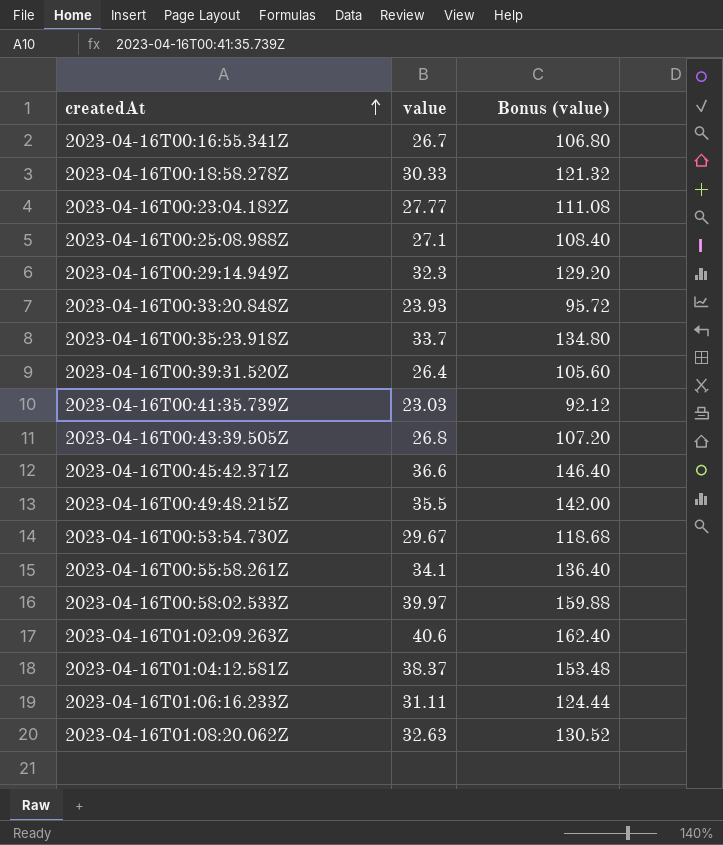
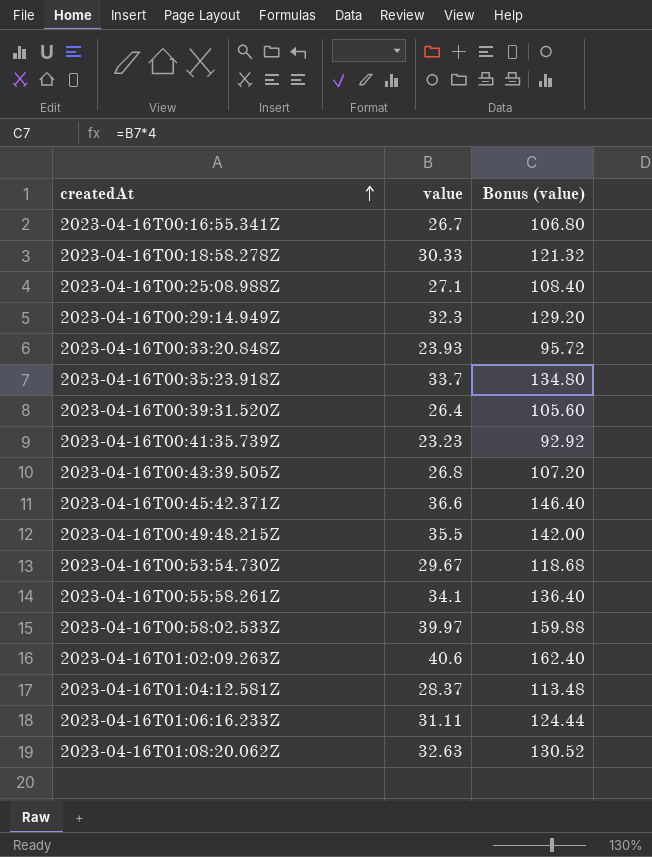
row 2023-04-16T00:23:04.182Z: 27.77 | 111.08 -> none
2023-04-16T00:41:35.739Z | value: 23.03 -> 23.23
2023-04-16T00:41:35.739Z | Bonus (value): 92.12 -> 92.92
2023-04-16T01:04:12.581Z | value: 38.37 -> 28.37
2023-04-16T01:04:12.581Z | Bonus (value): 153.48 -> 113.48

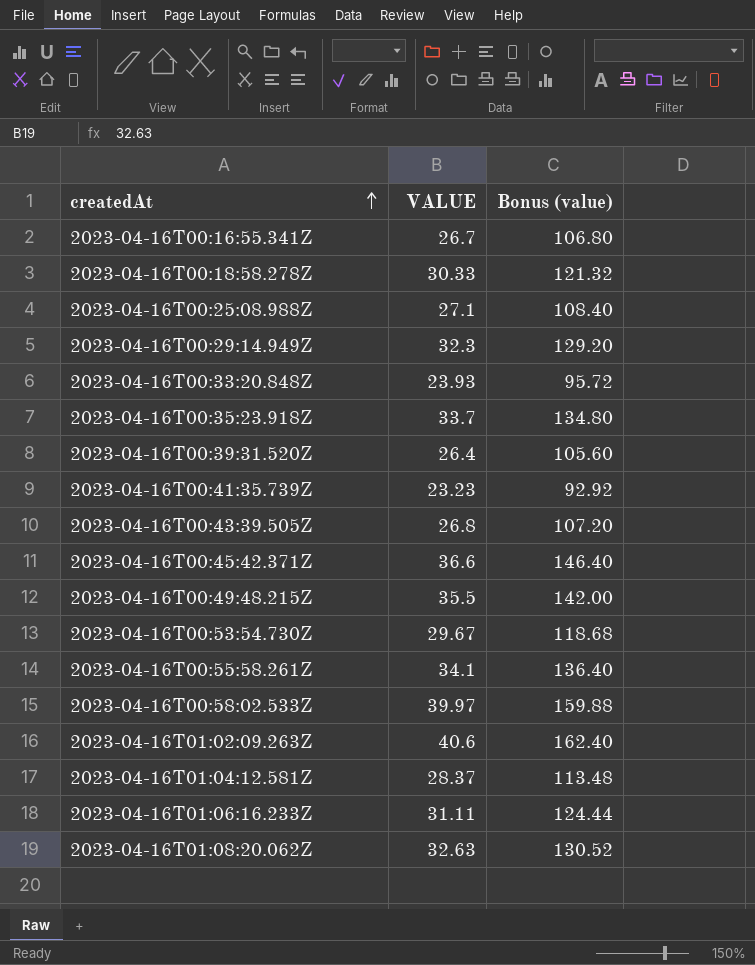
column name: value -> VALUE

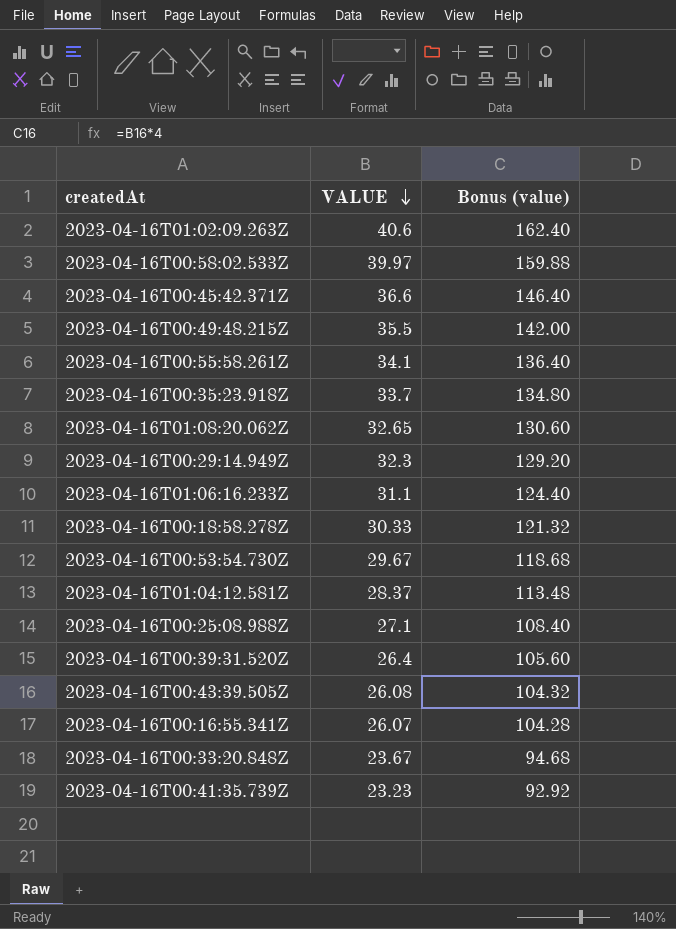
row order: createdAt ascending -> VALUE descending
2023-04-16T01:08:20.062Z | VALUE: 32.63 -> 32.65
2023-04-16T01:08:20.062Z | Bonus (value): 130.52 -> 130.60
2023-04-16T01:06:16.233Z | VALUE: 31.11 -> 31.1
2023-04-16T01:06:16.233Z | Bonus (value): 124.44 -> 124.40
2023-04-16T00:43:39.505Z | VALUE: 26.8 -> 26.08
2023-04-16T00:43:39.505Z | Bonus (value): 107.20 -> 104.32
2023-04-16T00:16:55.341Z | VALUE: 26.7 -> 26.07
2023-04-16T00:16:55.341Z | Bonus (value): 106.80 -> 104.28
2023-04-16T00:33:20.848Z | VALUE: 23.93 -> 23.67
2023-04-16T00:33:20.848Z | Bonus (value): 95.72 -> 94.68

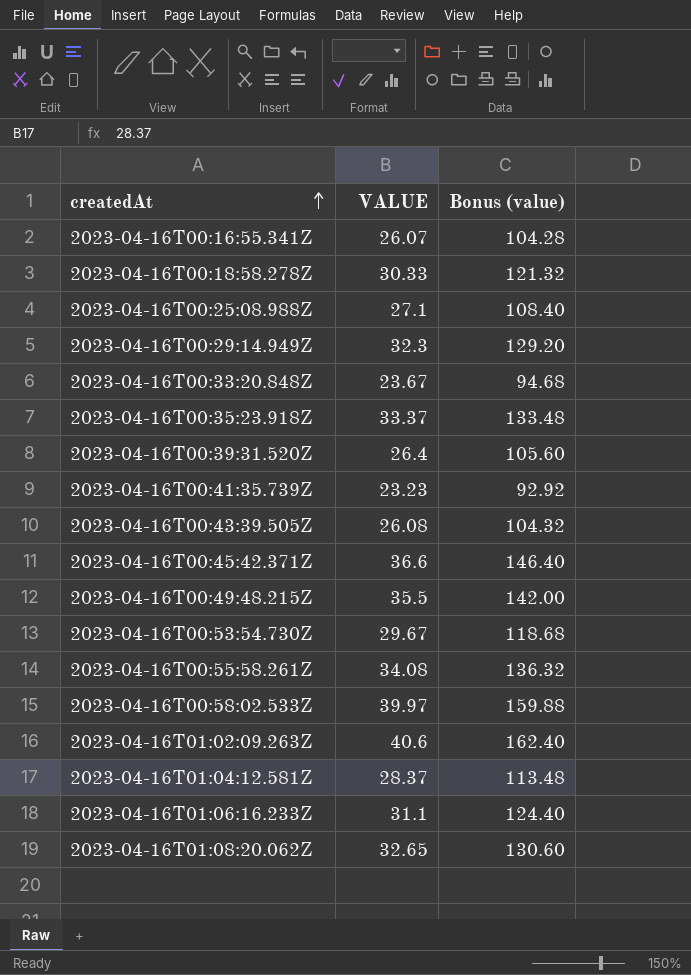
row order: VALUE descending -> createdAt ascending
2023-04-16T00:35:23.918Z | VALUE: 33.7 -> 33.37
2023-04-16T00:35:23.918Z | Bonus (value): 134.80 -> 133.48
2023-04-16T00:55:58.261Z | VALUE: 34.1 -> 34.08
2023-04-16T00:55:58.261Z | Bonus (value): 136.40 -> 136.32

